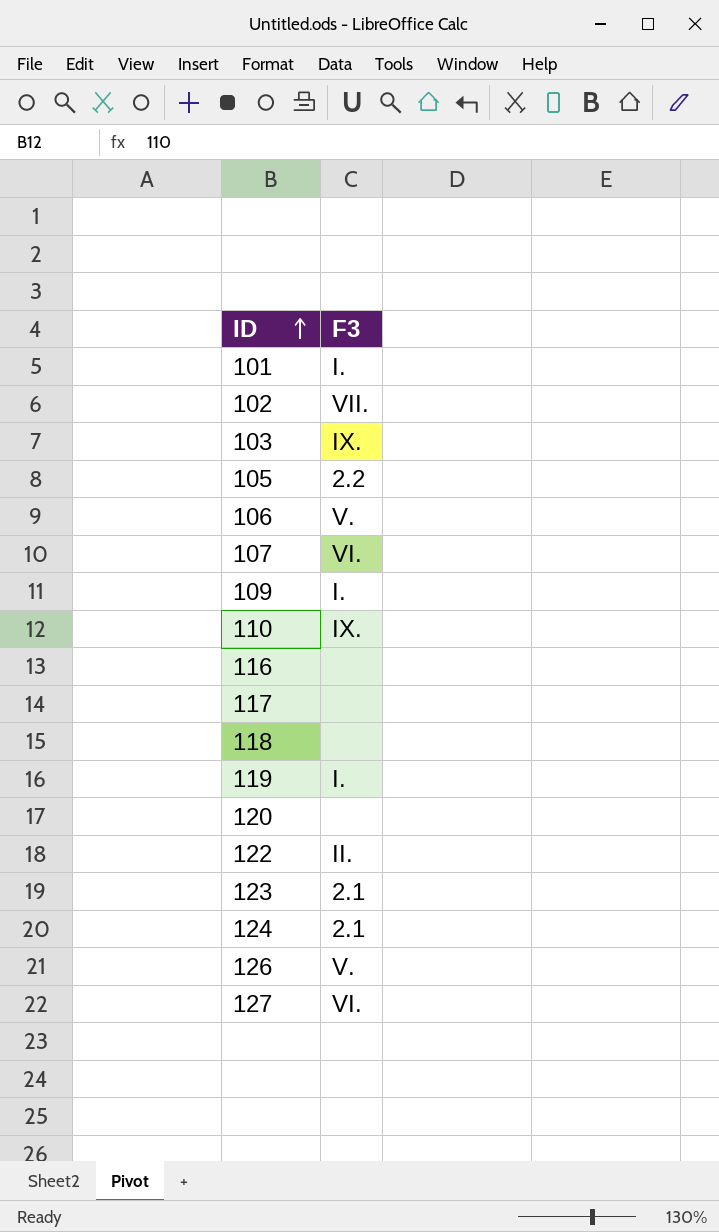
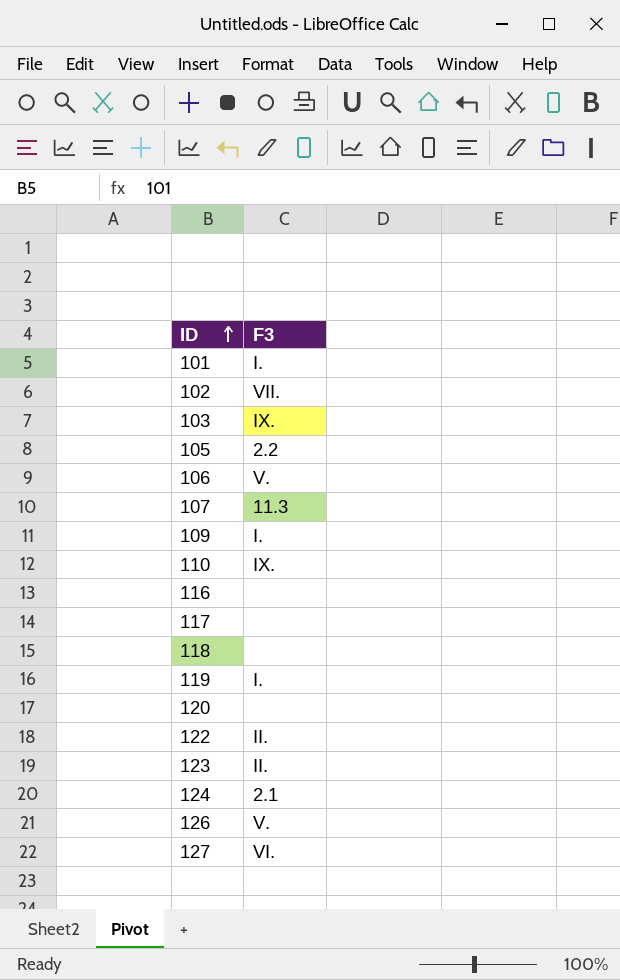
107 | F3: VI. -> 11.3
123 | F3: 2.1 -> II.

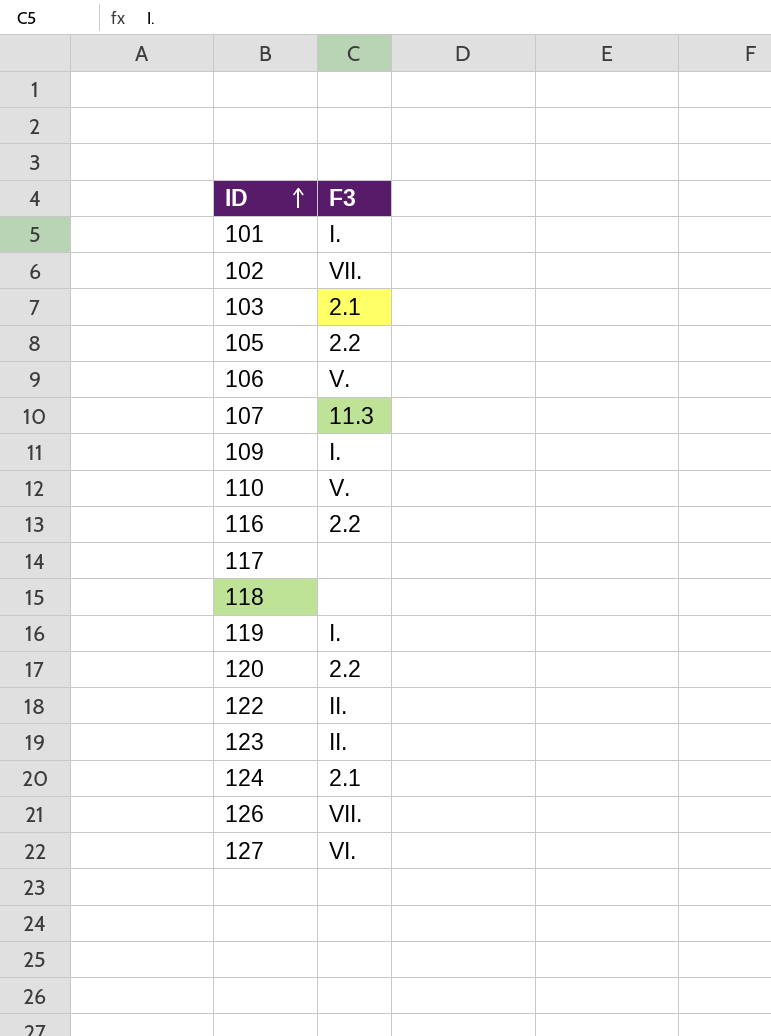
103 | F3: IX. -> 2.1
110 | F3: IX. -> V.
116 | F3: none -> 2.2
120 | F3: none -> 2.2
126 | F3: V. -> VII.

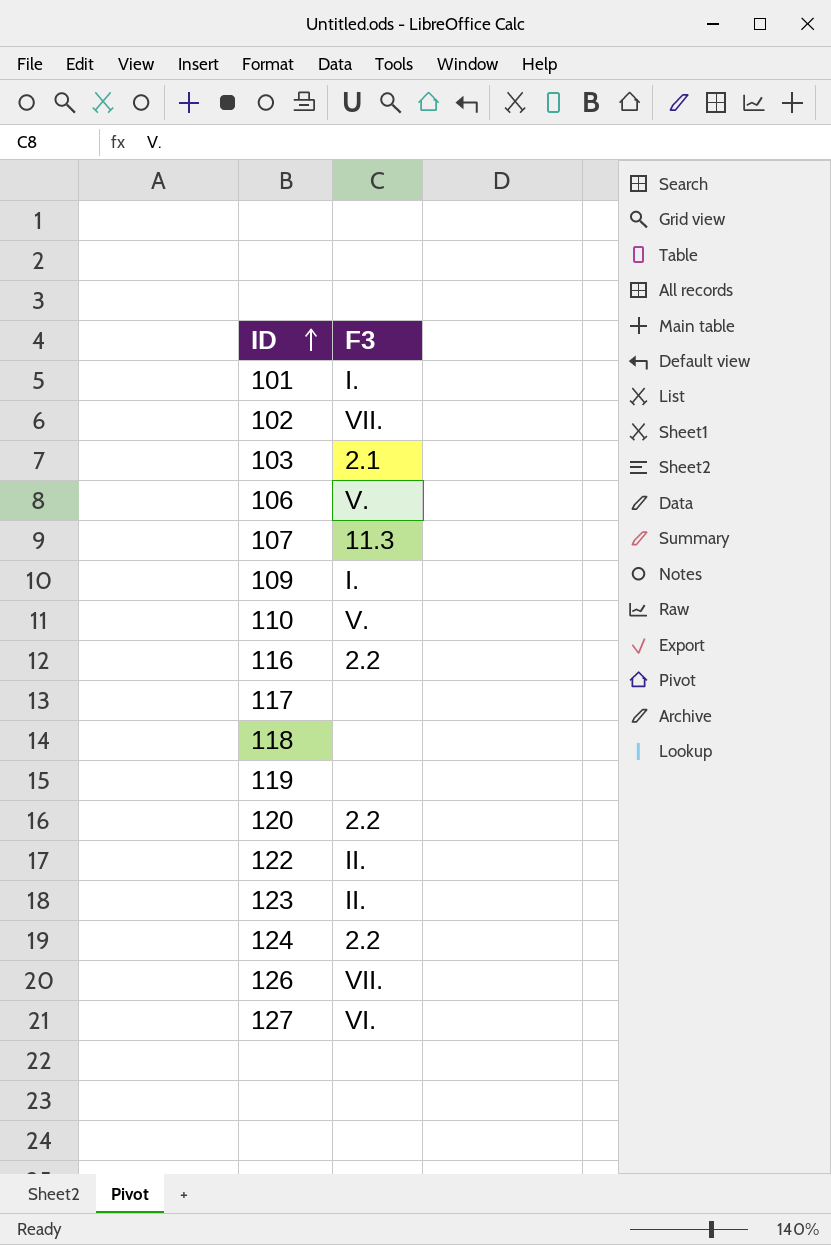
row 105: 2.2 -> none
119 | F3: I. -> none
124 | F3: 2.1 -> 2.2

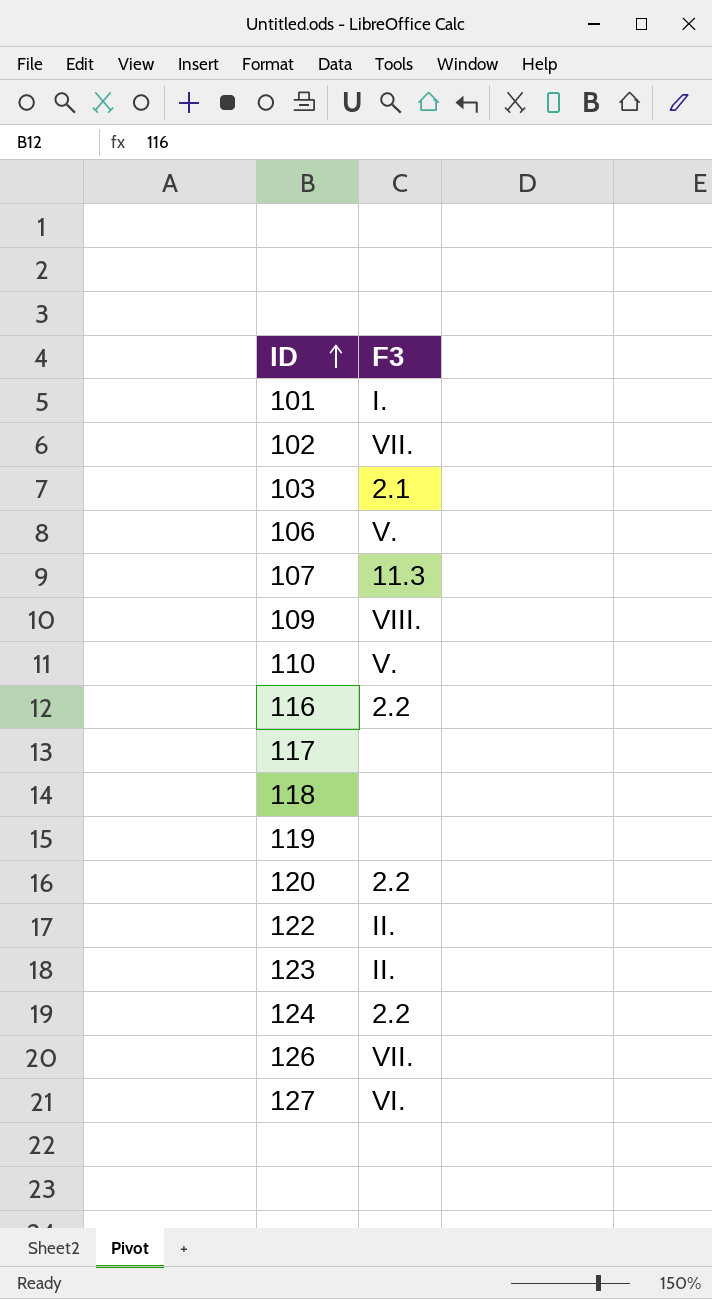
109 | F3: I. -> VIII.

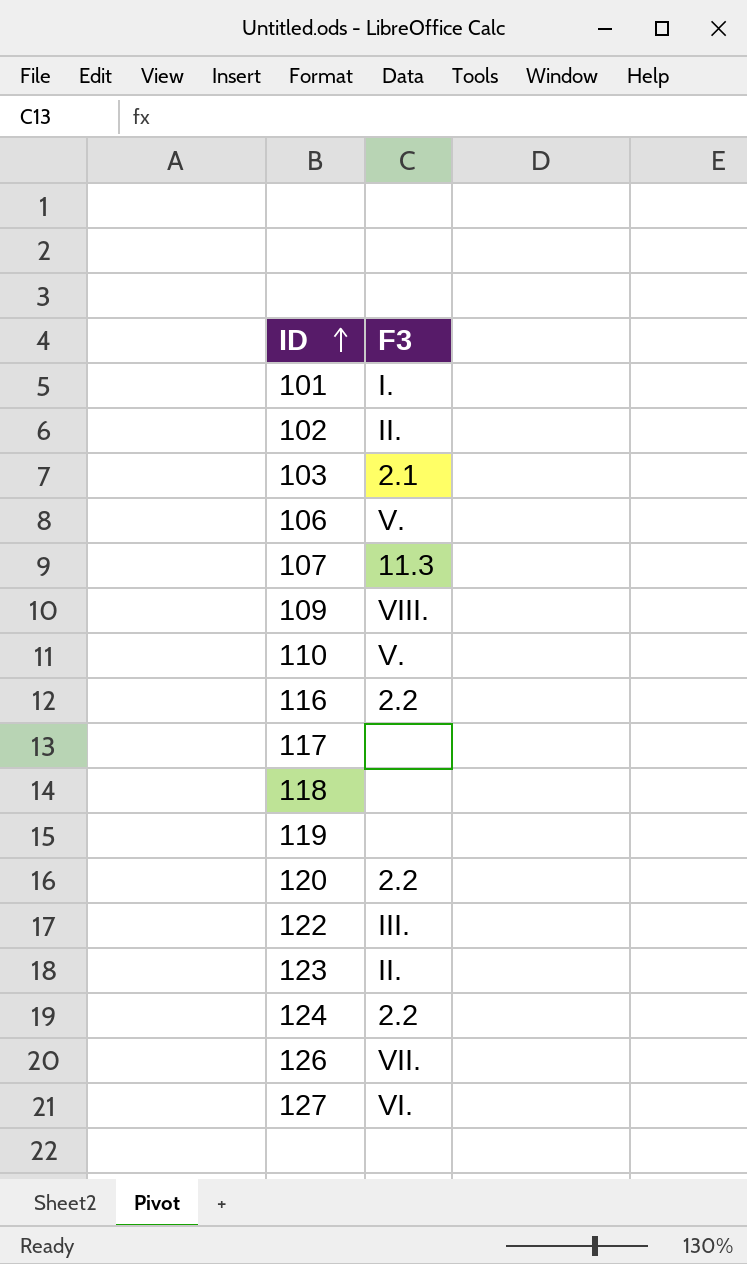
102 | F3: VII. -> II.
122 | F3: II. -> III.

